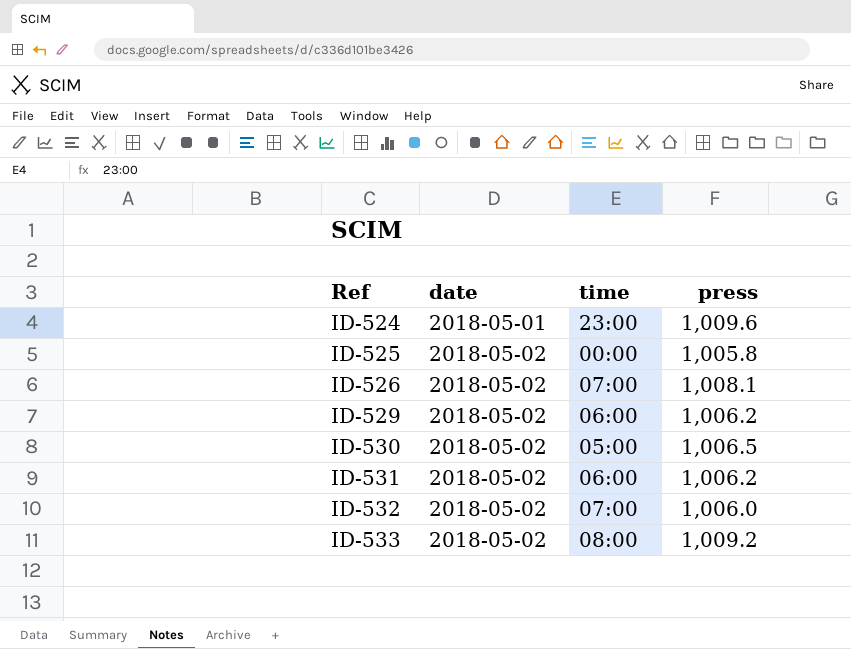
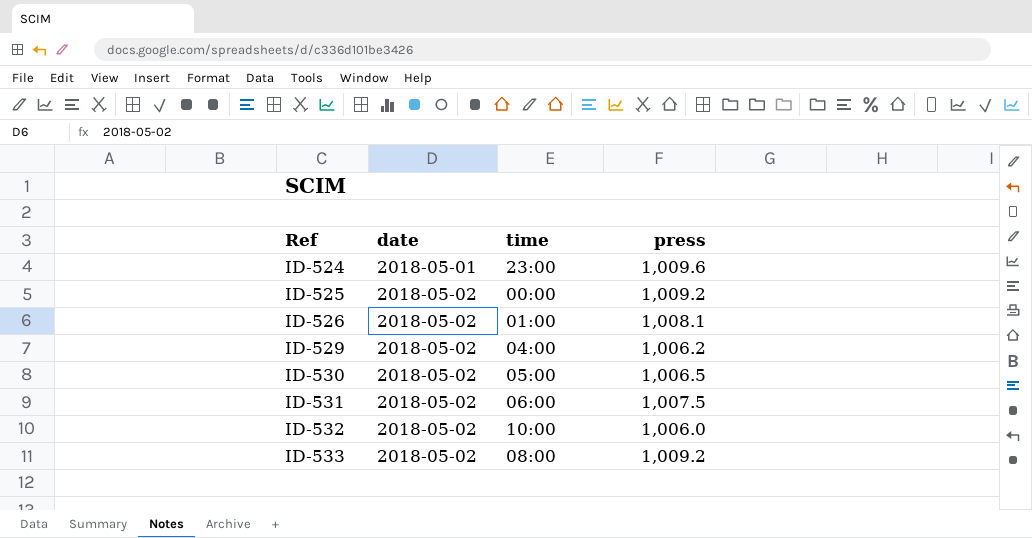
ID-525 | press: 1,005.8 -> 1,009.2
ID-526 | time: 07:00 -> 01:00
ID-529 | time: 06:00 -> 04:00
ID-531 | press: 1,006.2 -> 1,007.5
ID-532 | time: 07:00 -> 10:00

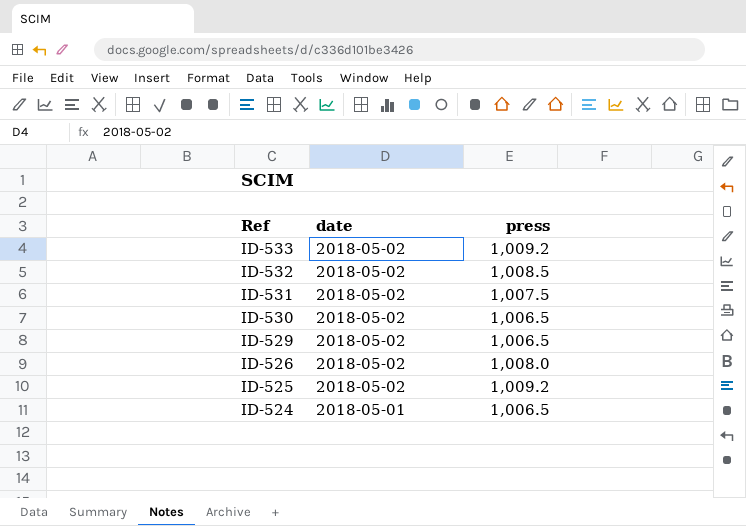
row order: Ref ascending -> Ref descending
column time | position: 3 -> none
ID-532 | press: 1,006.0 -> 1,008.5
ID-529 | press: 1,006.2 -> 1,006.5
ID-526 | press: 1,008.1 -> 1,008.0
ID-524 | press: 1,009.6 -> 1,006.5

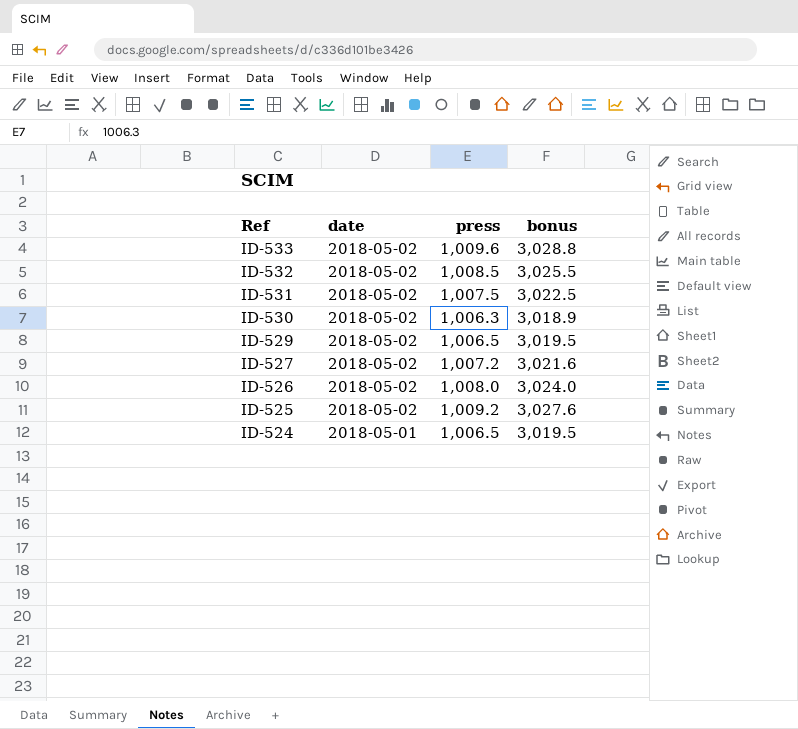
column bonus | formula: none -> [press] * 3
ID-533 | press: 1,009.2 -> 1,009.6
ID-530 | press: 1,006.5 -> 1,006.3
row ID-527: none -> 2018-05-02 | 1,007.2 | 3,021.6

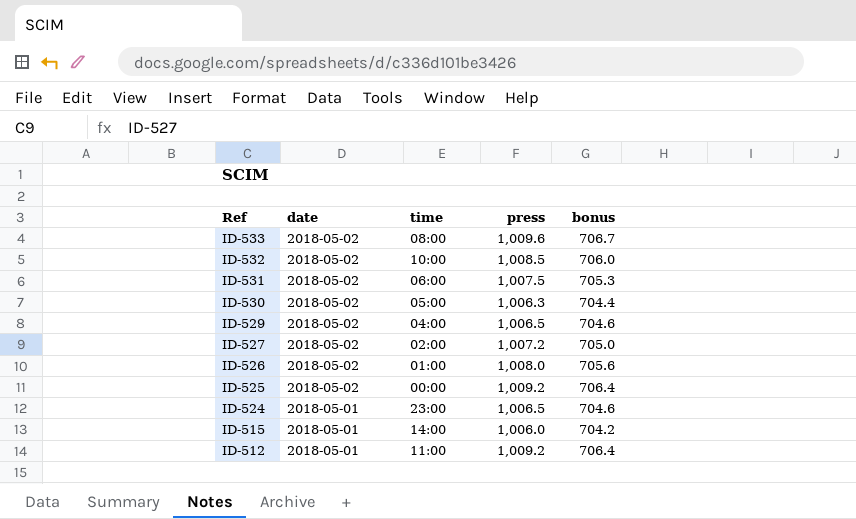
column time | position: none -> 3
column bonus | formula: [press] * 3 -> [press] * 0.7
row ID-515: none -> 2018-05-01 | 14:00 | 1,006.0 | 704.2
row ID-512: none -> 2018-05-01 | 11:00 | 1,009.2 | 706.4

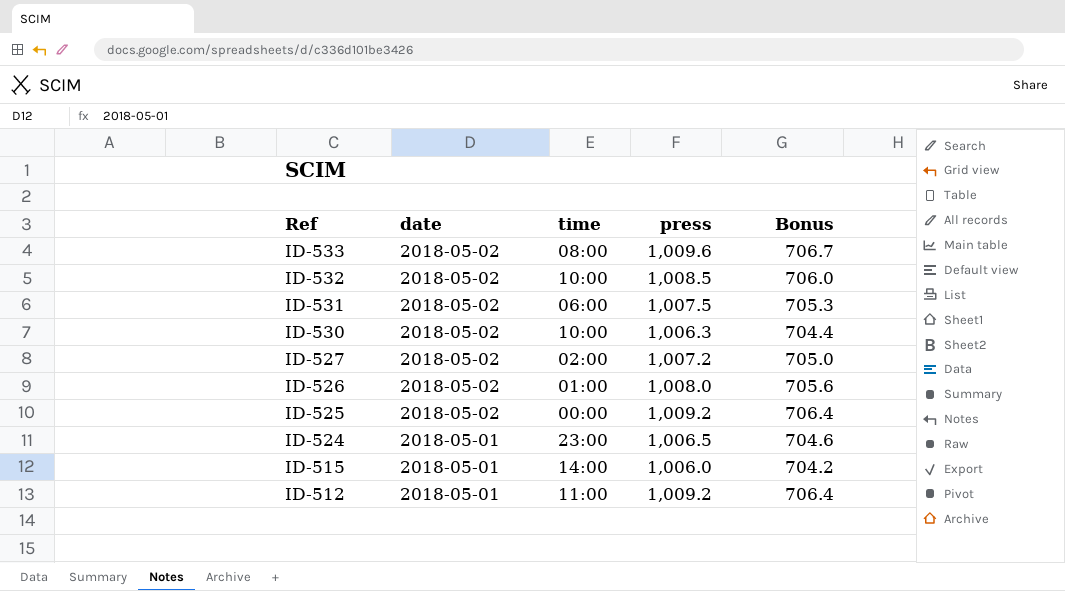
column name: bonus -> Bonus
row ID-529: 2018-05-02 | 04:00 | 1,006.5 | 704.6 -> none
ID-530 | time: 05:00 -> 10:00

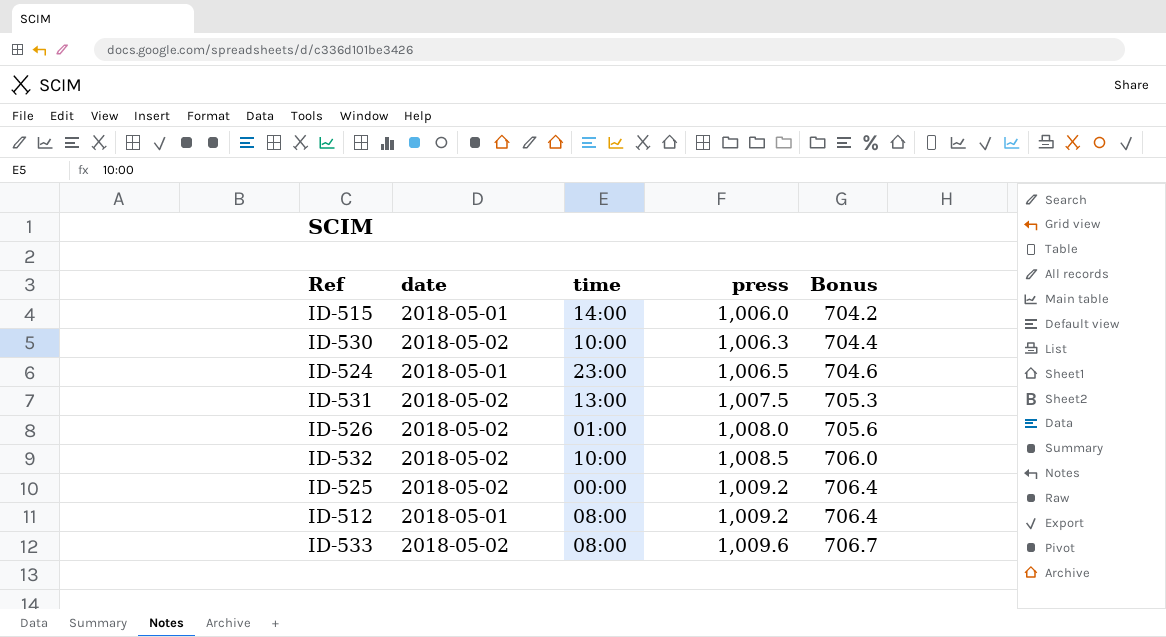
row order: Ref descending -> press ascending
row ID-527: 2018-05-02 | 02:00 | 1,007.2 | 705.0 -> none
ID-531 | time: 06:00 -> 13:00
ID-512 | time: 11:00 -> 08:00

